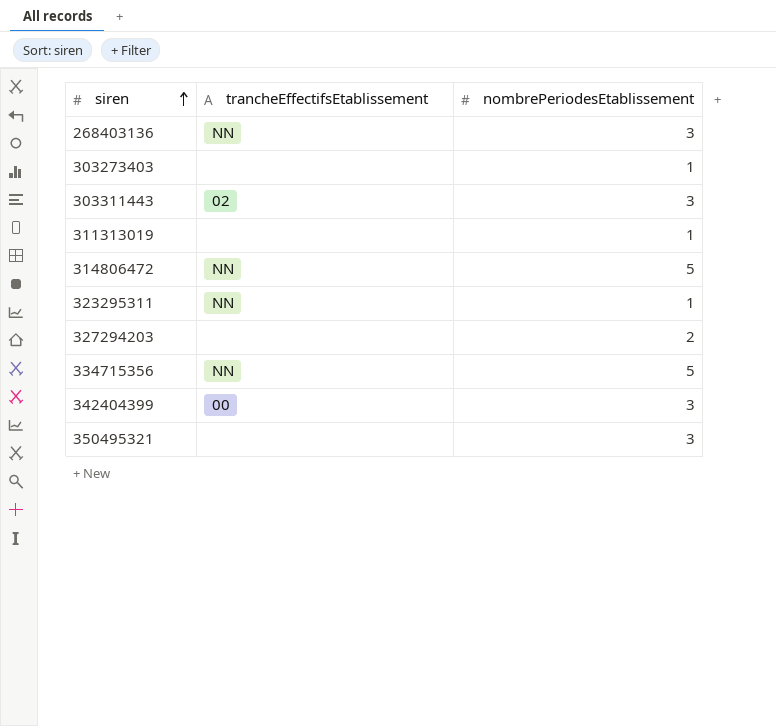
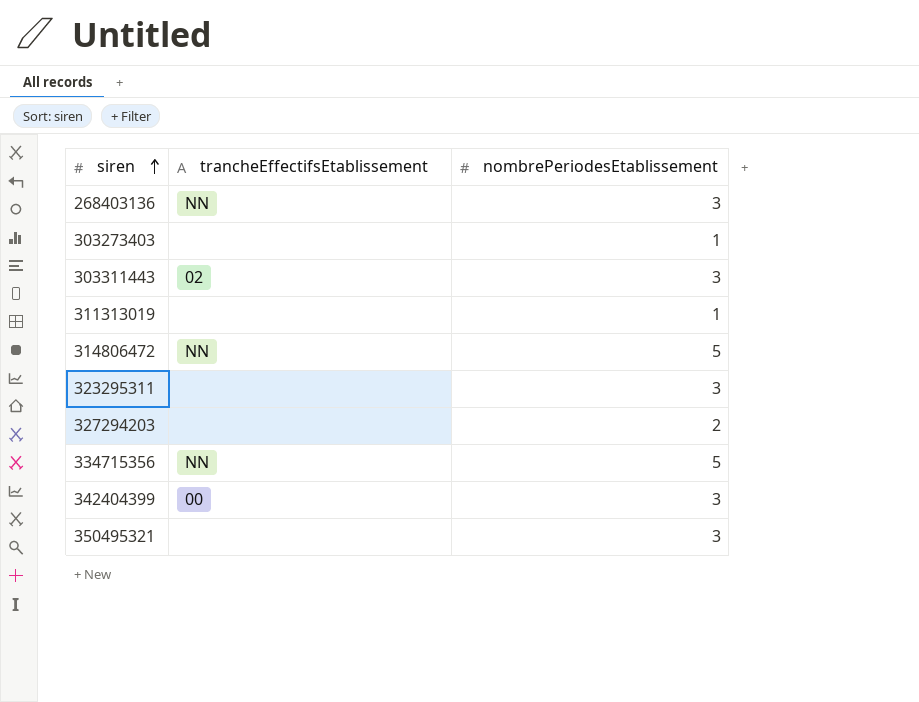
323295311 | trancheEffectifsEtablissement: NN -> none
323295311 | nombrePeriodesEtablissement: 1 -> 3

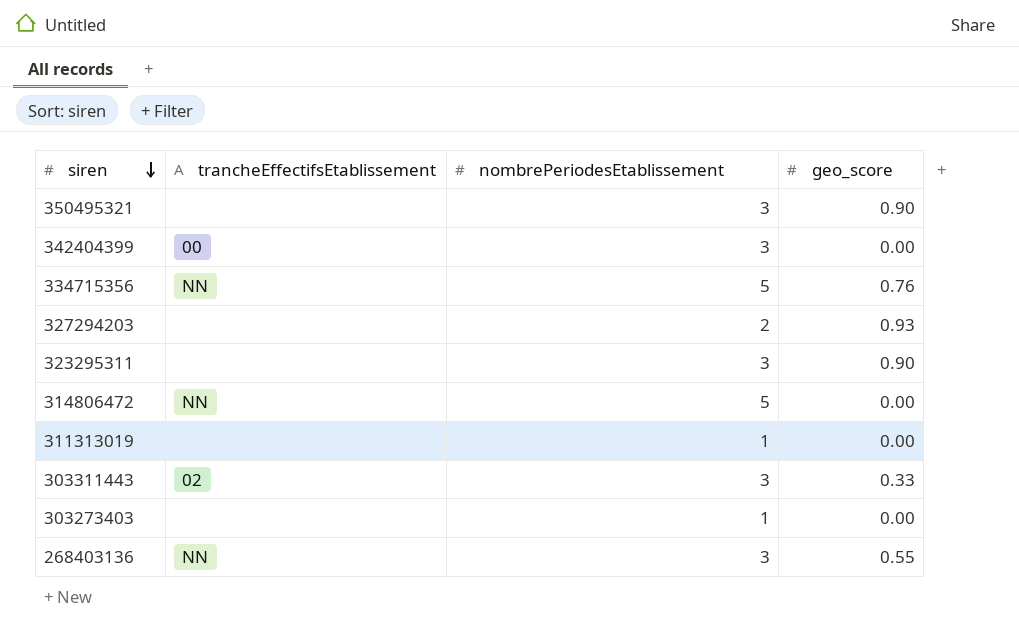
row order: siren ascending -> siren descending
column geo_score | position: none -> 4

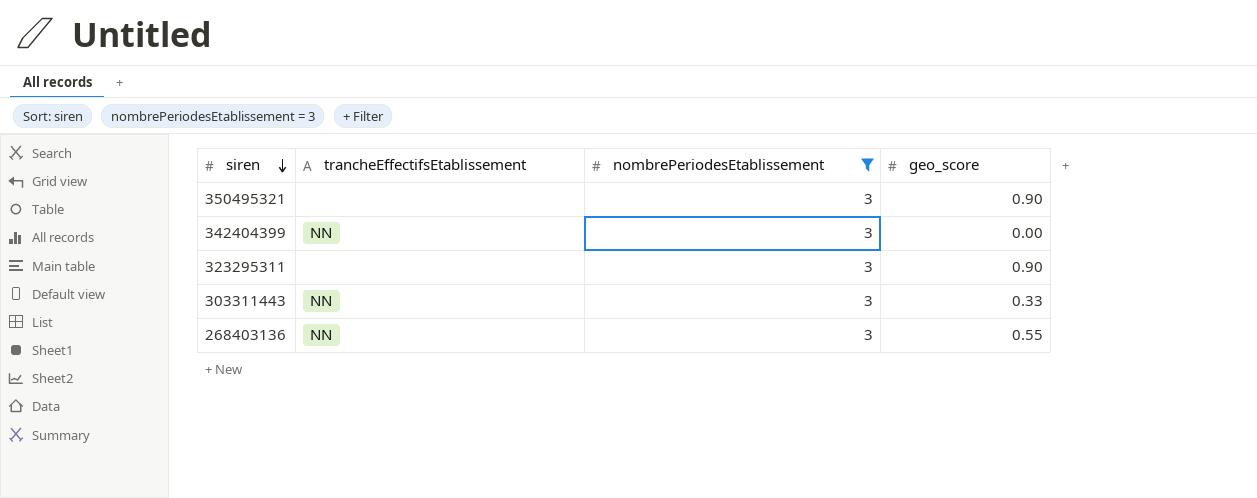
filter: none -> nombrePeriodesEtablissement = 3
342404399 | trancheEffectifsEtablissement: 00 -> NN
303311443 | trancheEffectifsEtablissement: 02 -> NN

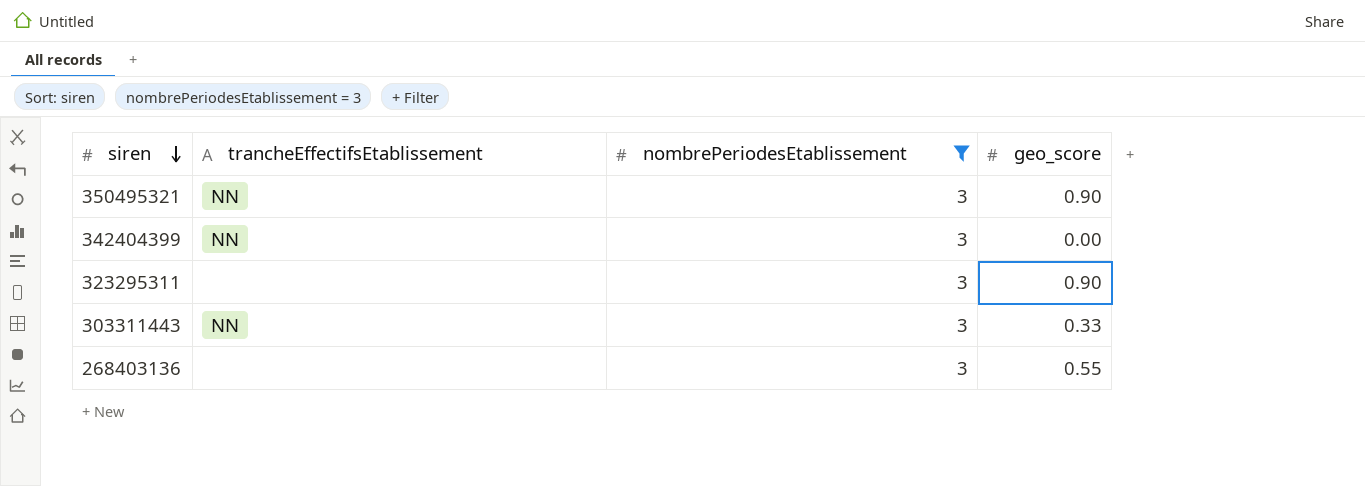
350495321 | trancheEffectifsEtablissement: none -> NN
268403136 | trancheEffectifsEtablissement: NN -> none

